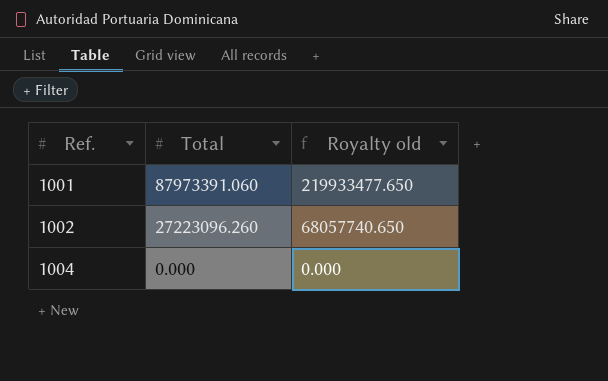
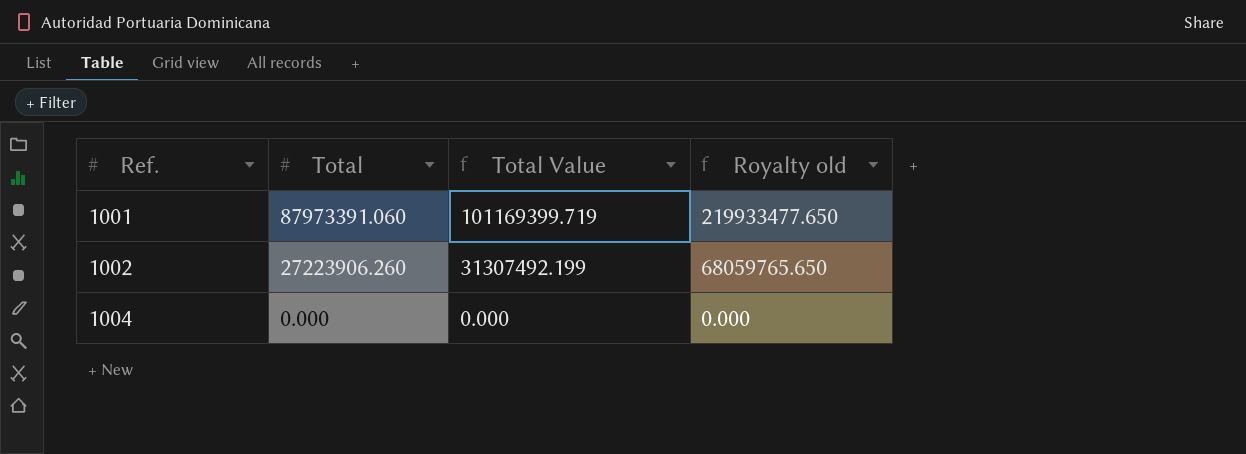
column Total Value | formula: none -> [Total] * 1.15
1002 | Total: 27223096.260 -> 27223906.260
1002 | Royalty old: 68057740.650 -> 68059765.650

